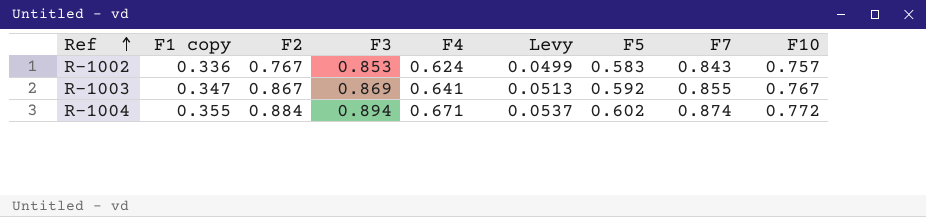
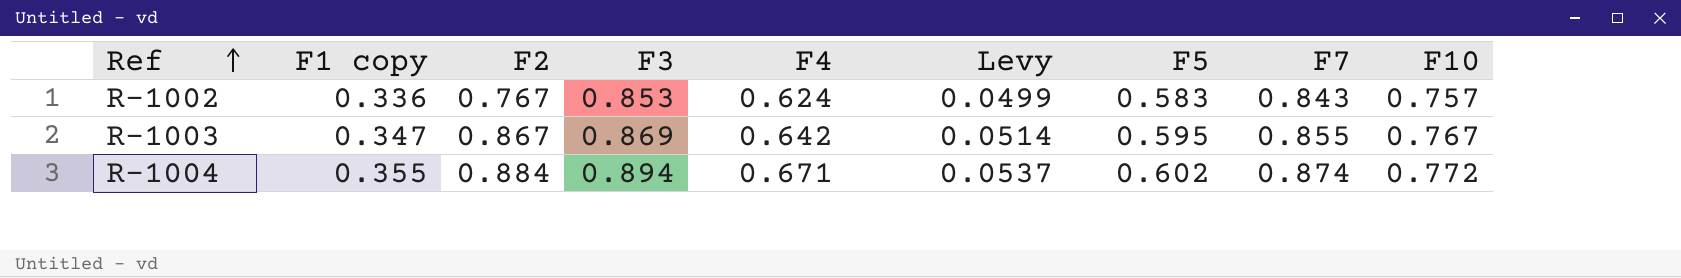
R-1003 | F4: 0.641 -> 0.642
R-1003 | Levy: 0.0513 -> 0.0514
R-1003 | F5: 0.592 -> 0.595

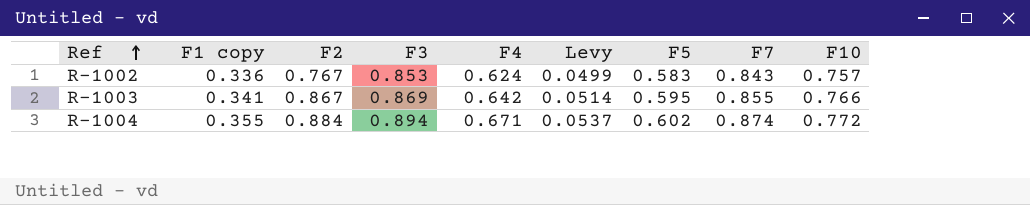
R-1003 | F1 copy: 0.347 -> 0.341
R-1003 | F10: 0.767 -> 0.766

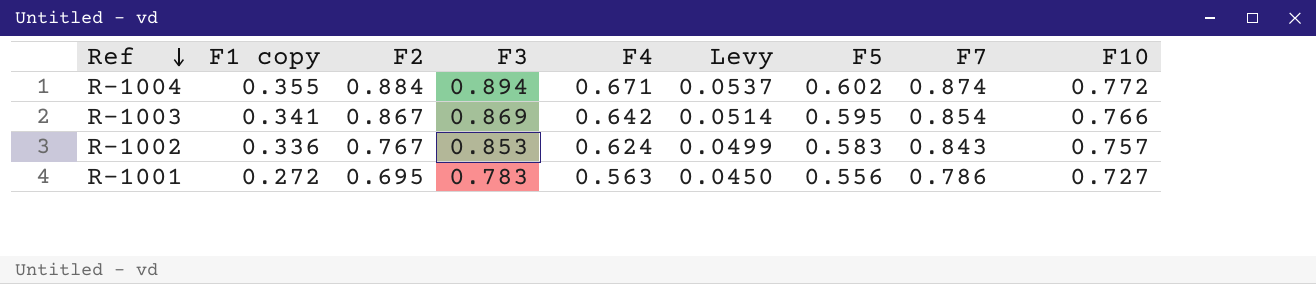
row order: Ref ascending -> Ref descending
R-1003 | F7: 0.855 -> 0.854
row R-1001: none -> 0.272 | 0.695 | 0.783 | 0.563 | 0.0450 | 0.556 | 0.786 | 0.727

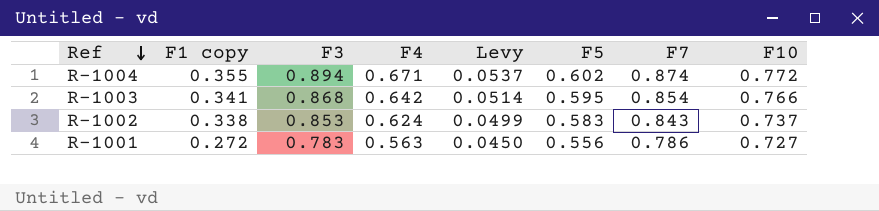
column F2 | position: 3 -> none
R-1003 | F3: 0.869 -> 0.868
R-1002 | F1 copy: 0.336 -> 0.338
R-1002 | F10: 0.757 -> 0.737

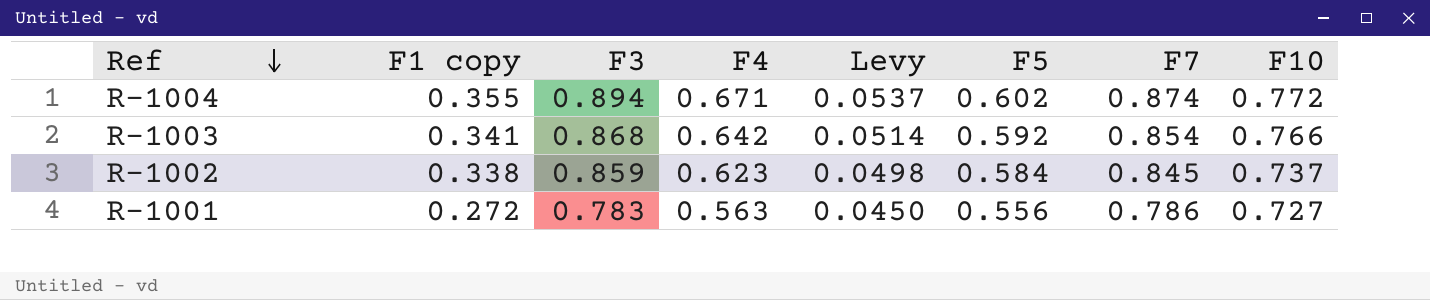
R-1003 | F5: 0.595 -> 0.592
R-1002 | F3: 0.853 -> 0.859
R-1002 | F4: 0.624 -> 0.623
R-1002 | Levy: 0.0499 -> 0.0498
R-1002 | F5: 0.583 -> 0.584
R-1002 | F7: 0.843 -> 0.845

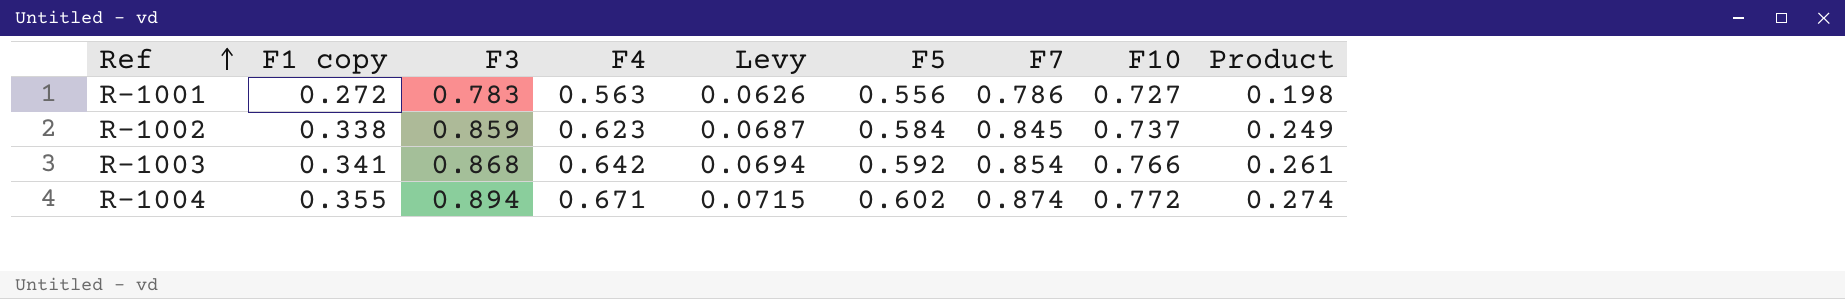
row order: Ref descending -> Ref ascending
column Levy | formula: [F4] * 0.08 -> [F3] * 0.08
column Product | formula: none -> [F1 copy] * [F10]

